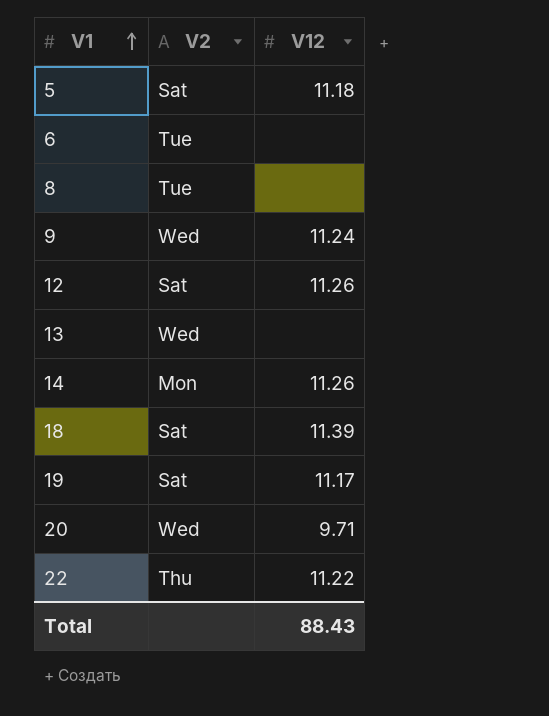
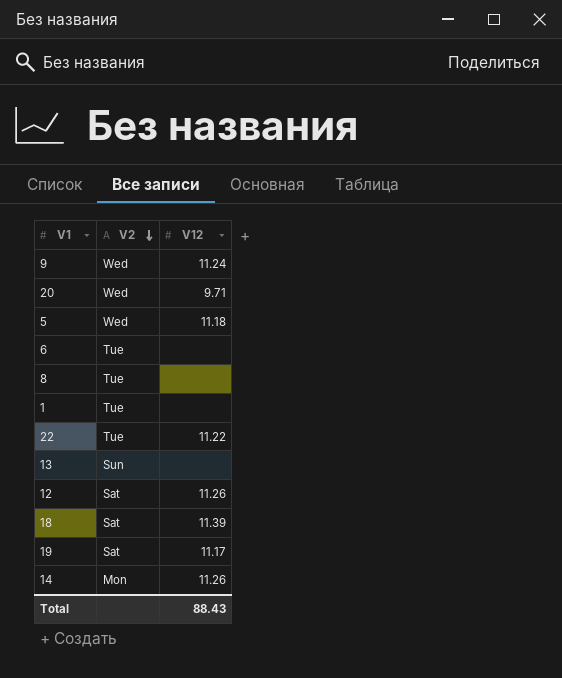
row order: V1 ascending -> V2 descending
5 | V2: Sat -> Wed
row 1: none -> Tue | none
22 | V2: Thu -> Tue
13 | V2: Wed -> Sun

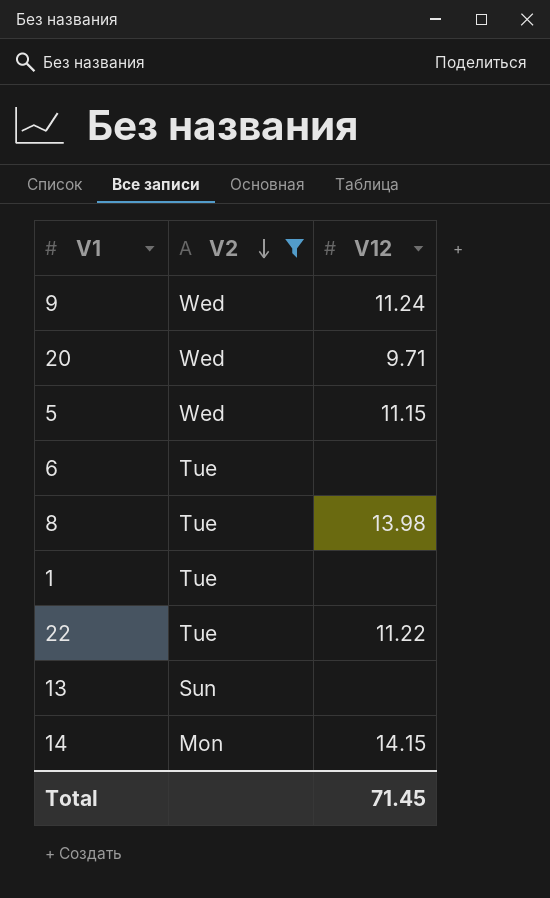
filter: none -> V2 != Sat
5 | V12: 11.18 -> 11.15
8 | V12: none -> 13.98
14 | V12: 11.26 -> 14.15
Total | V12: 88.43 -> 71.45

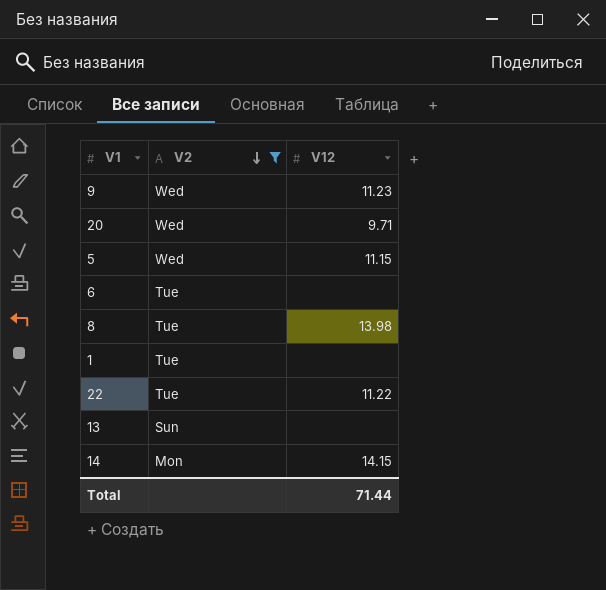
9 | V12: 11.24 -> 11.23
Total | V12: 71.45 -> 71.44

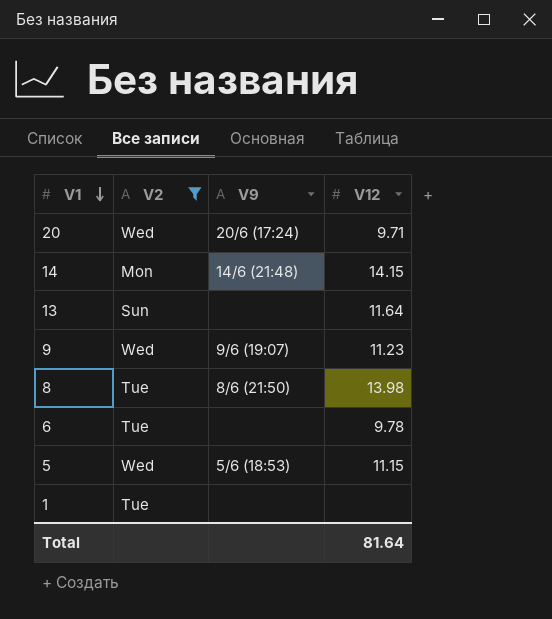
row order: V2 descending -> V1 descending
column V9 | position: none -> 3
row 22: Tue | 11.22 -> none
13 | V12: none -> 11.64
6 | V12: none -> 9.78
Total | V12: 71.44 -> 81.64

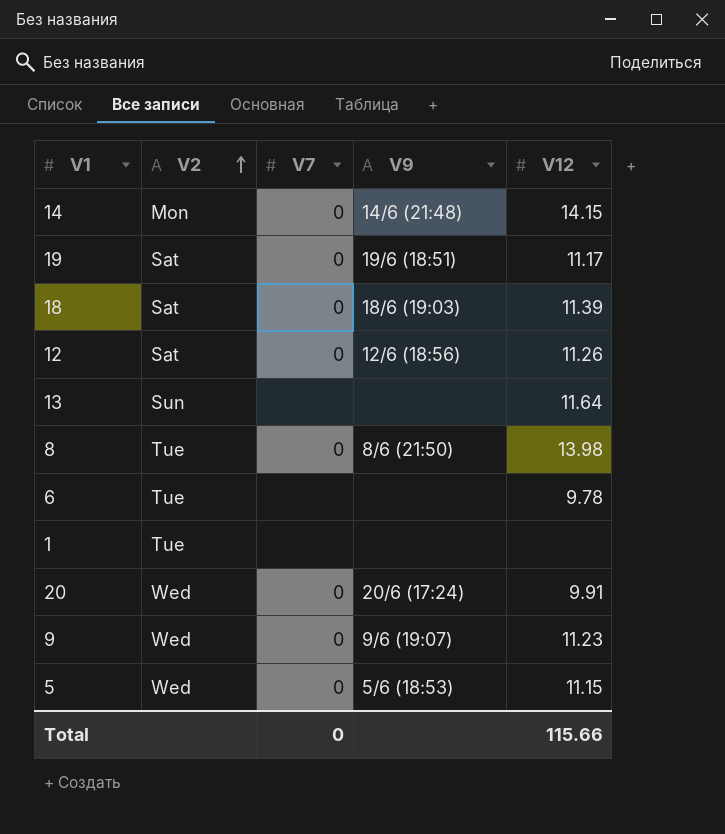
filter: V2 != Sat -> none
row order: V1 descending -> V2 ascending
column V7 | position: none -> 3
20 | V12: 9.71 -> 9.91
Total | V12: 81.64 -> 115.66

